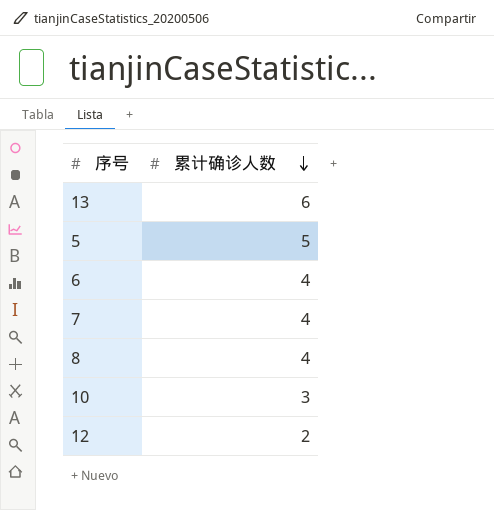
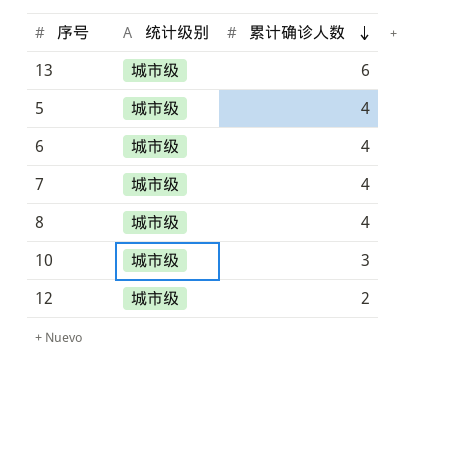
column 统计级别 | position: none -> 2
5 | 累计确诊人数: 5 -> 4

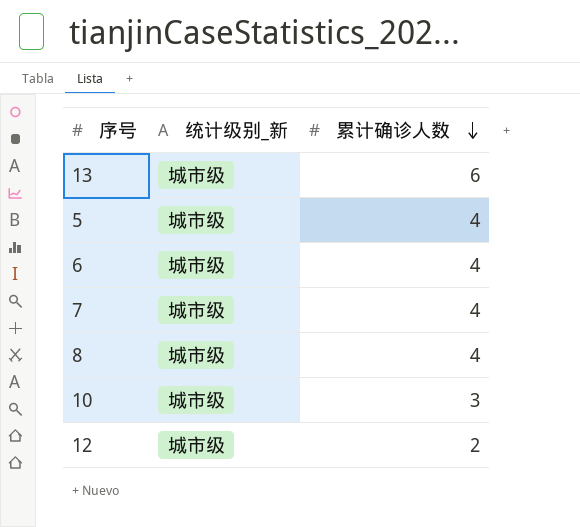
column name: 统计级别 -> 统计级别_新

